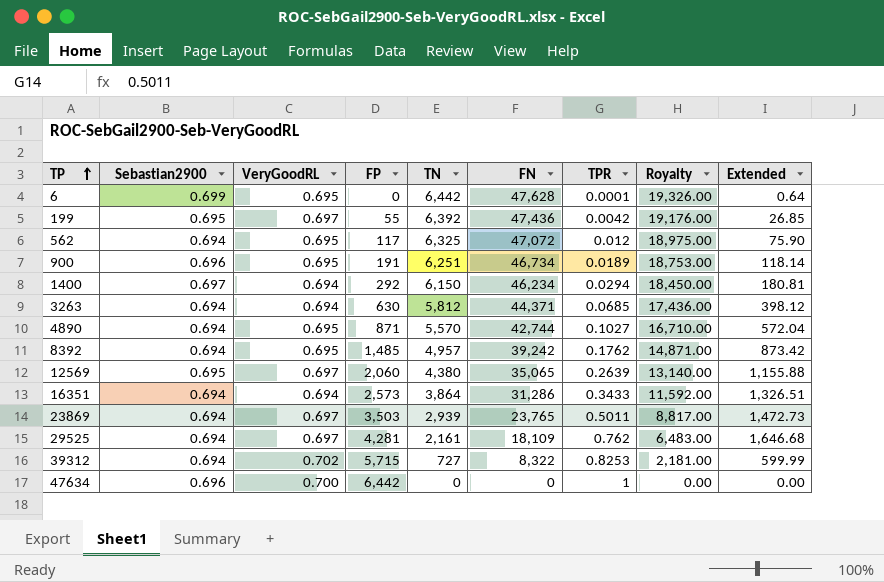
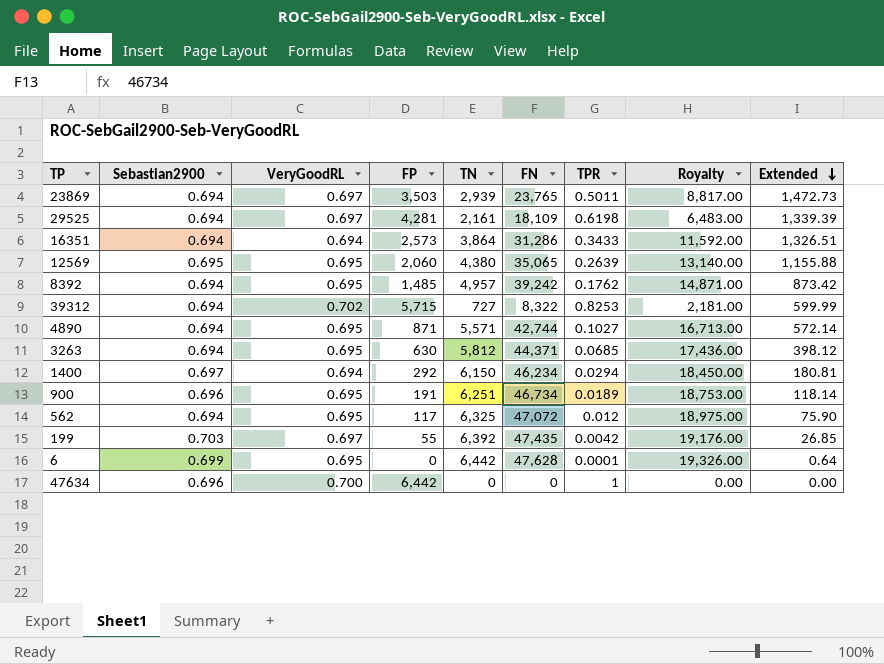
row order: TP ascending -> Extended descending
29525 | TPR: 0.762 -> 0.6198
29525 | Extended: 1,646.68 -> 1,339.39
12569 | VeryGoodRL: 0.697 -> 0.695
4890 | TN: 5,570 -> 5,571
4890 | Royalty: 16,710.00 -> 16,713.00
4890 | Extended: 572.04 -> 572.14
3263 | VeryGoodRL: 0.694 -> 0.695
199 | Sebastian2900: 0.695 -> 0.703
199 | FN: 47,436 -> 47,435

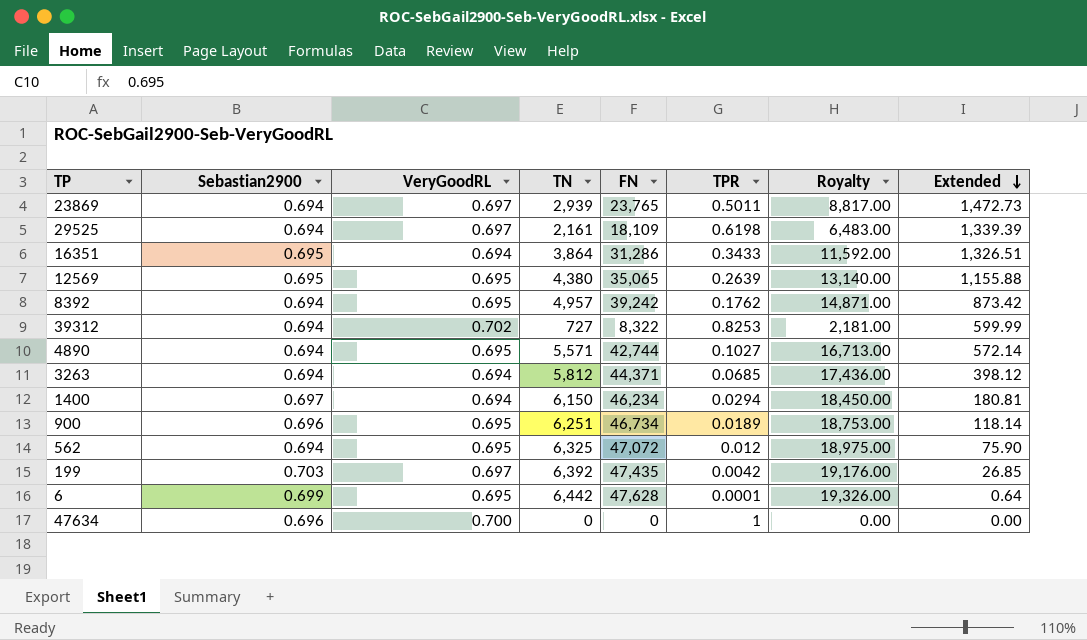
column FP | position: 4 -> none
16351 | Sebastian2900: 0.694 -> 0.695
3263 | VeryGoodRL: 0.695 -> 0.694

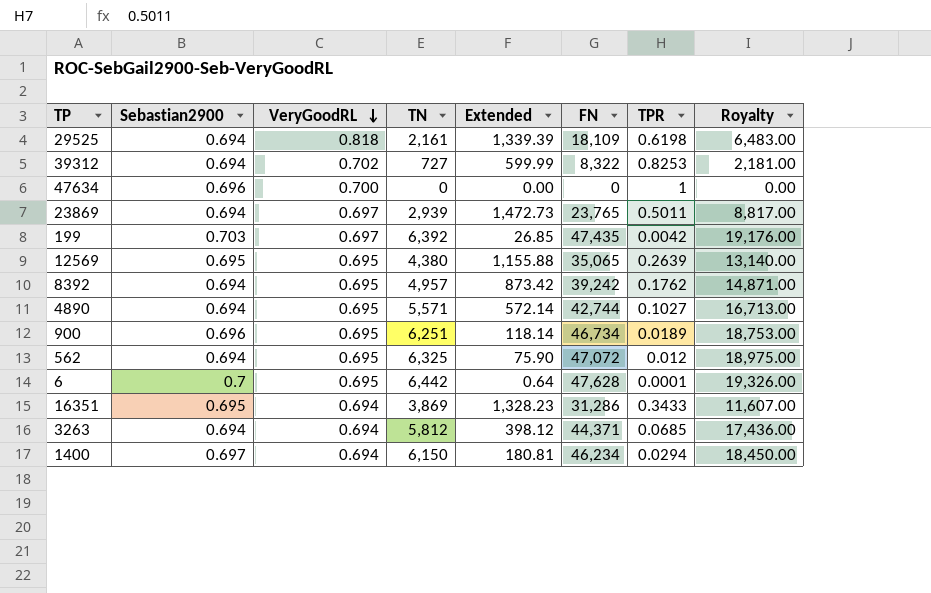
row order: Extended descending -> VeryGoodRL descending
column Extended | position: 8 -> 5
29525 | VeryGoodRL: 0.697 -> 0.818
6 | Sebastian2900: 0.699 -> 0.7
16351 | TN: 3,864 -> 3,869
16351 | Extended: 1,326.51 -> 1,328.23
16351 | Royalty: 11,592.00 -> 11,607.00

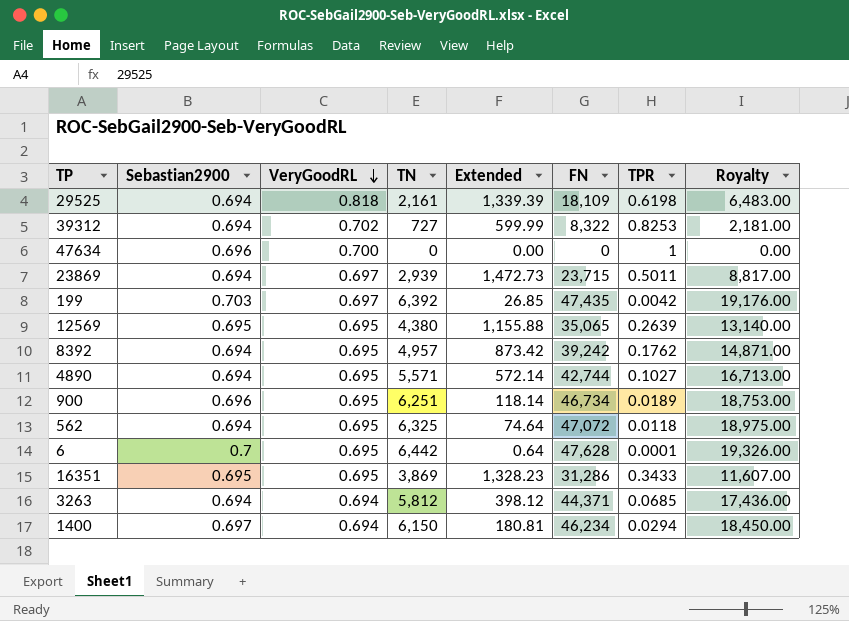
23869 | FN: 23,765 -> 23,715
562 | Extended: 75.90 -> 74.64
562 | TPR: 0.012 -> 0.0118
16351 | VeryGoodRL: 0.694 -> 0.695

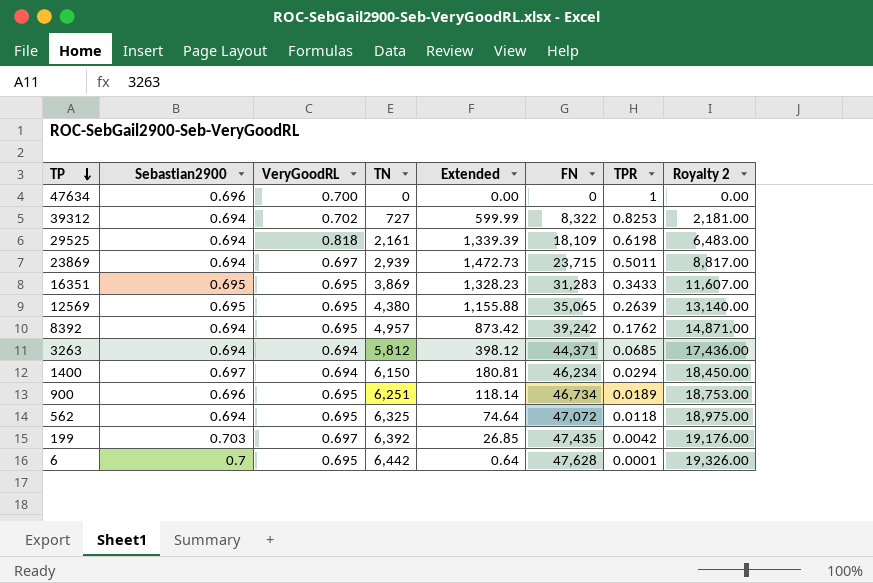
row order: VeryGoodRL descending -> TP descending
column name: Royalty -> Royalty 2
row 4890: 0.694 | 0.695 | 5,571 | 572.14 | 42,744 | 0.1027 | 16,713.00 -> none
16351 | FN: 31,286 -> 31,283

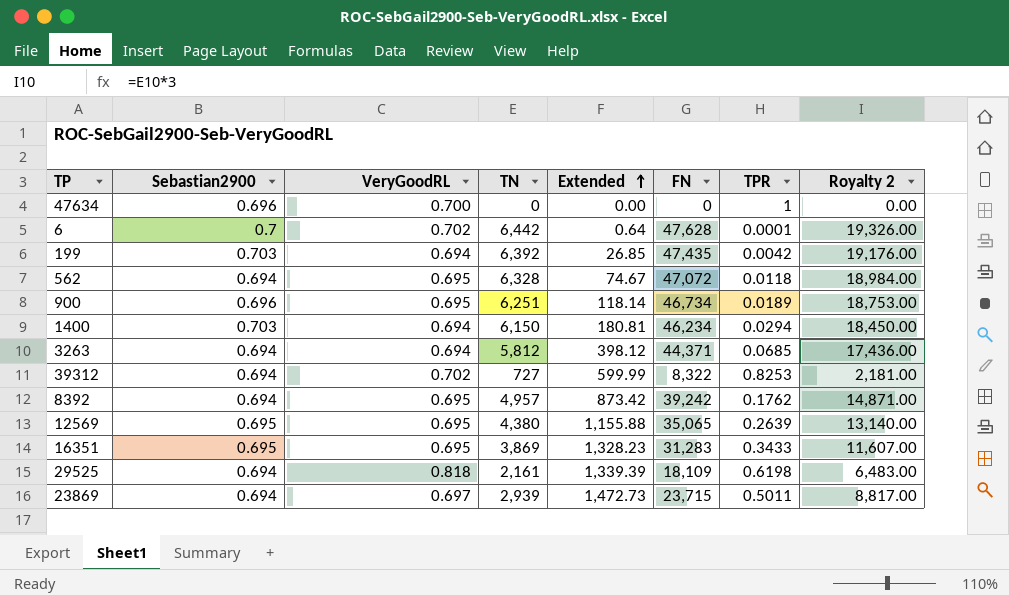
row order: TP descending -> Extended ascending
6 | VeryGoodRL: 0.695 -> 0.702
199 | VeryGoodRL: 0.697 -> 0.694
562 | TN: 6,325 -> 6,328
562 | Extended: 74.64 -> 74.67
562 | Royalty 2: 18,975.00 -> 18,984.00
1400 | Sebastian2900: 0.697 -> 0.703

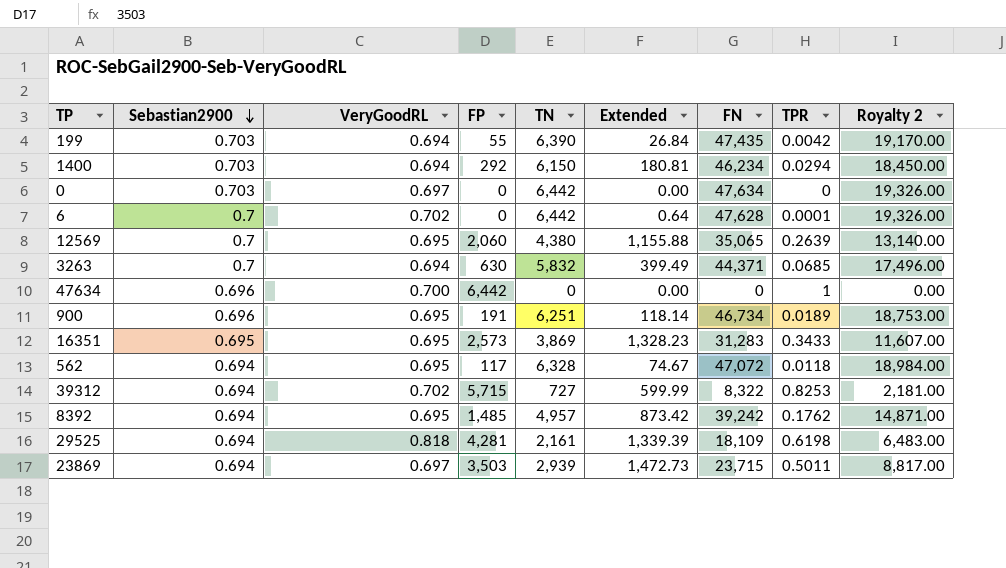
row order: Extended ascending -> Sebastian2900 descending
column FP | position: none -> 4
199 | TN: 6,392 -> 6,390
199 | Extended: 26.85 -> 26.84
199 | Royalty 2: 19,176.00 -> 19,170.00
row 0: none -> 0.703 | 0.697 | 0 | 6,442 | 0.00 | 47,634 | 0 | 19,326.00
12569 | Sebastian2900: 0.695 -> 0.7
3263 | Sebastian2900: 0.694 -> 0.7
3263 | TN: 5,812 -> 5,832
3263 | Extended: 398.12 -> 399.49
3263 | Royalty 2: 17,436.00 -> 17,496.00

